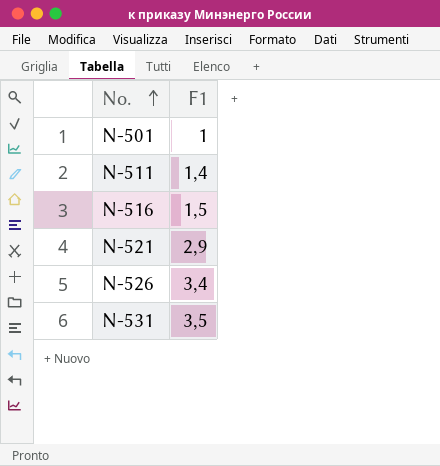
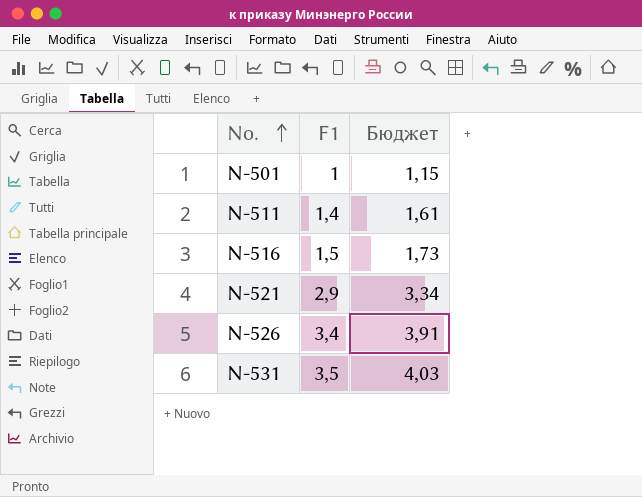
column Бюджет | formula: none -> [F1] * 1,15

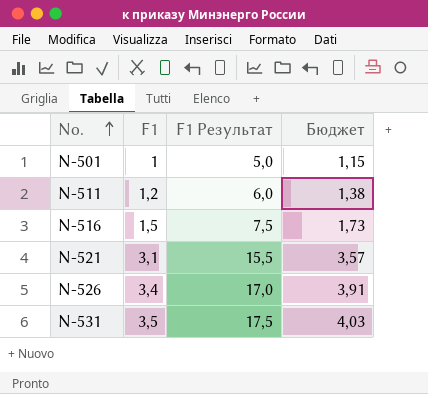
column F1 Результат | formula: none -> [F1] * 5
N-511 | F1: 1,4 -> 1,2
N-511 | Бюджет: 1,61 -> 1,38
N-521 | F1: 2,9 -> 3,1
N-521 | Бюджет: 3,34 -> 3,57

